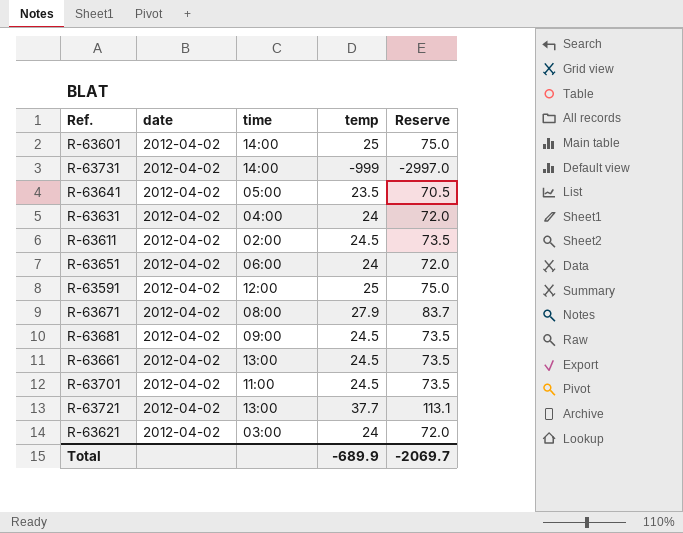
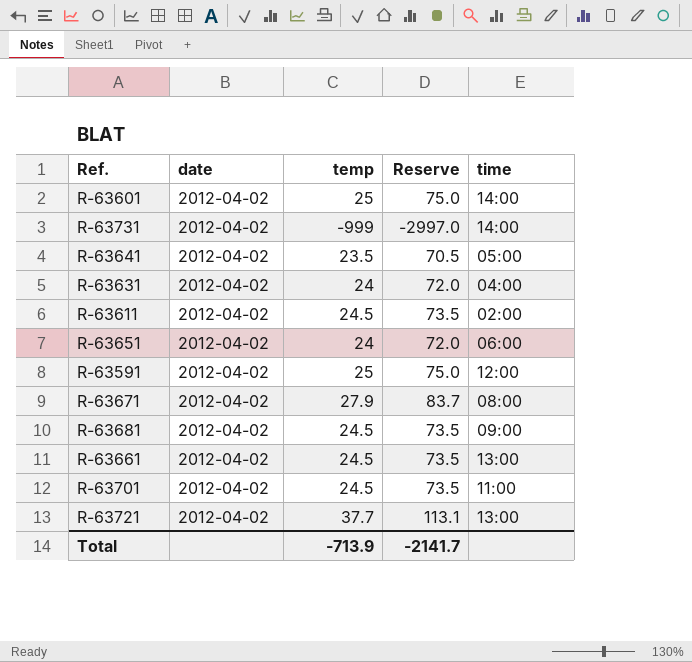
column time | position: 3 -> 5
row R-63621: 2012-04-02 | 03:00 | 24 | 72.0 -> none
Total | temp: -689.9 -> -713.9
Total | Reserve: -2069.7 -> -2141.7

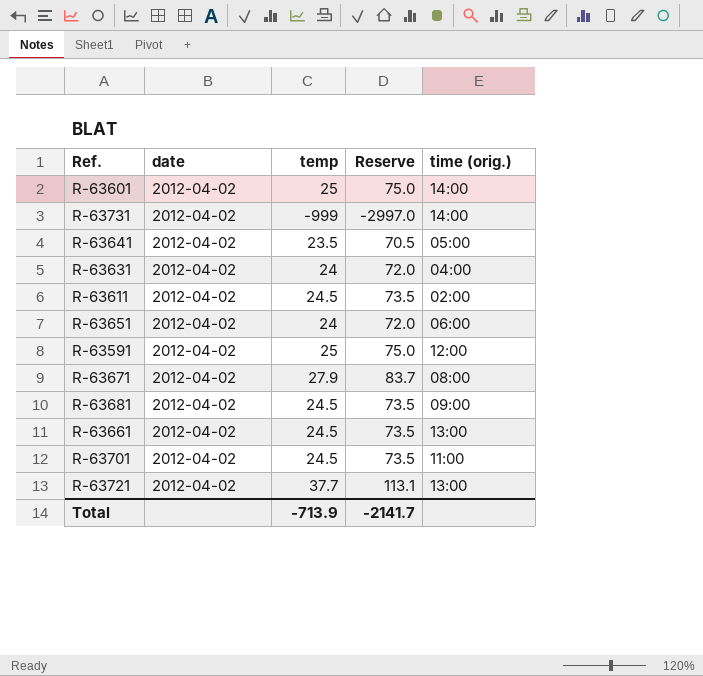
column name: time -> time (orig.)

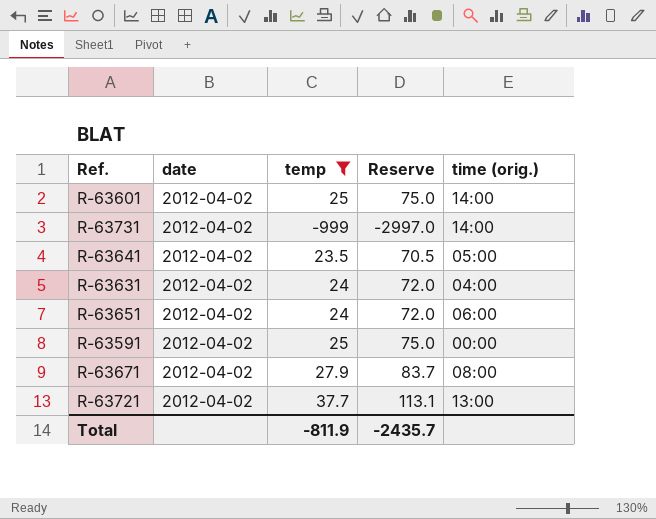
filter: none -> temp != 24.5
R-63591 | time (orig.): 12:00 -> 00:00
Total | temp: -713.9 -> -811.9
Total | Reserve: -2141.7 -> -2435.7

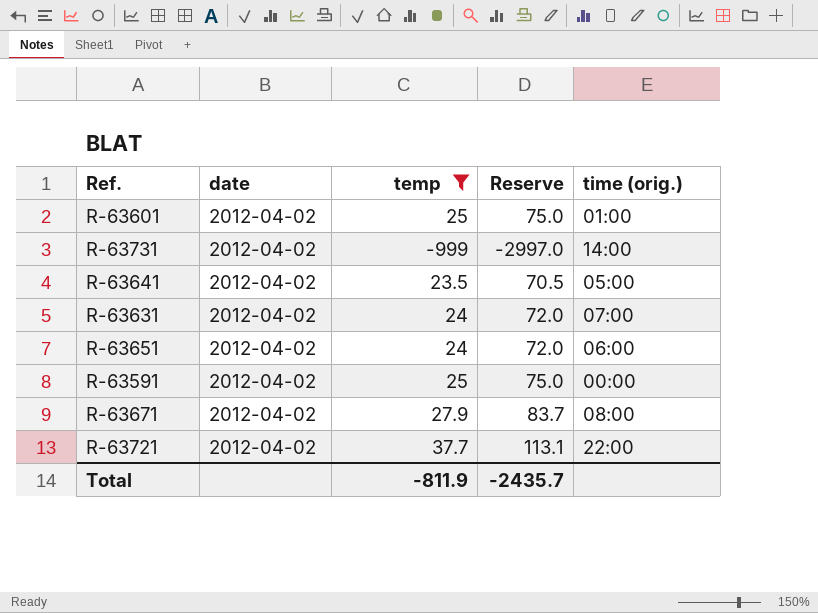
R-63601 | time (orig.): 14:00 -> 01:00
R-63631 | time (orig.): 04:00 -> 07:00
R-63721 | time (orig.): 13:00 -> 22:00

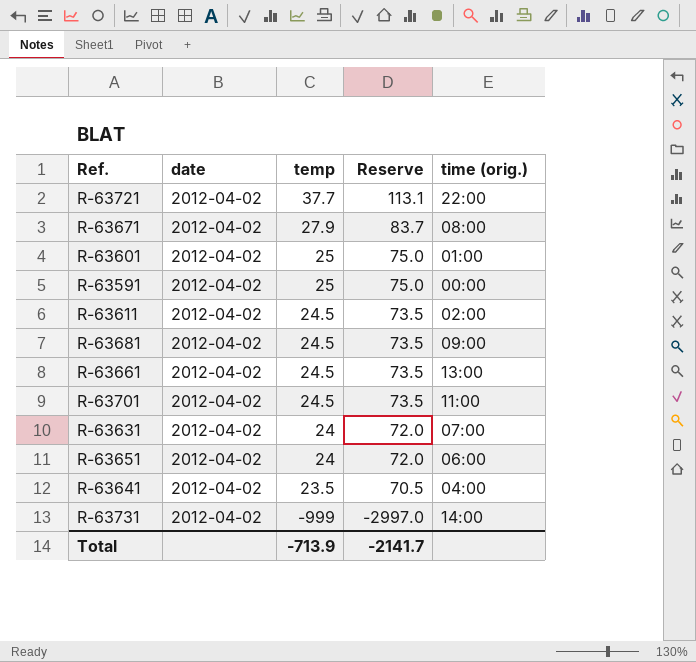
filter: temp != 24.5 -> none
row order: none -> temp descending
R-63641 | time (orig.): 05:00 -> 04:00
Total | temp: -811.9 -> -713.9
Total | Reserve: -2435.7 -> -2141.7

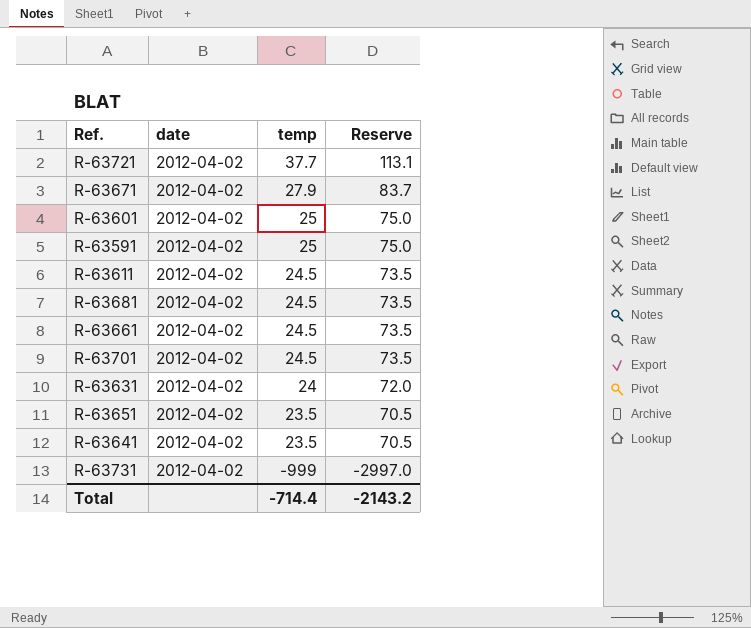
column time (orig.) | position: 5 -> none
R-63651 | temp: 24 -> 23.5
R-63651 | Reserve: 72.0 -> 70.5
Total | temp: -713.9 -> -714.4
Total | Reserve: -2141.7 -> -2143.2

